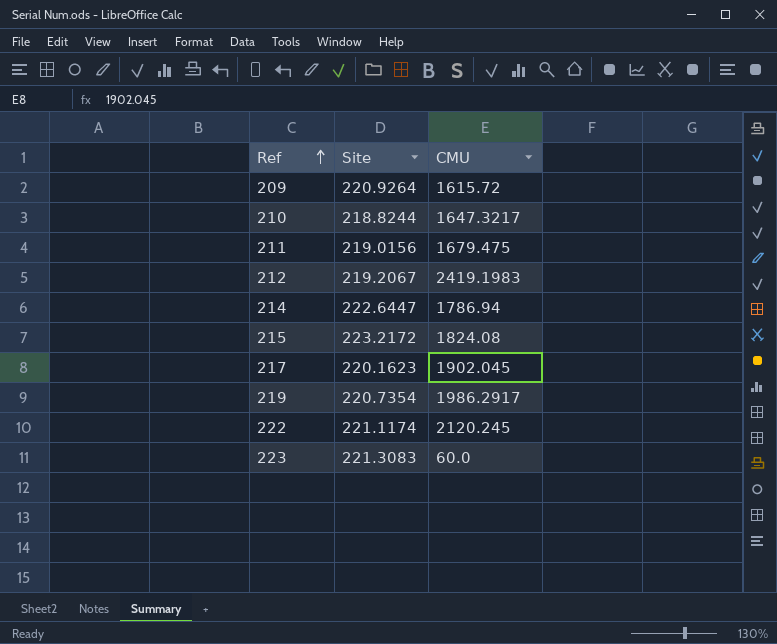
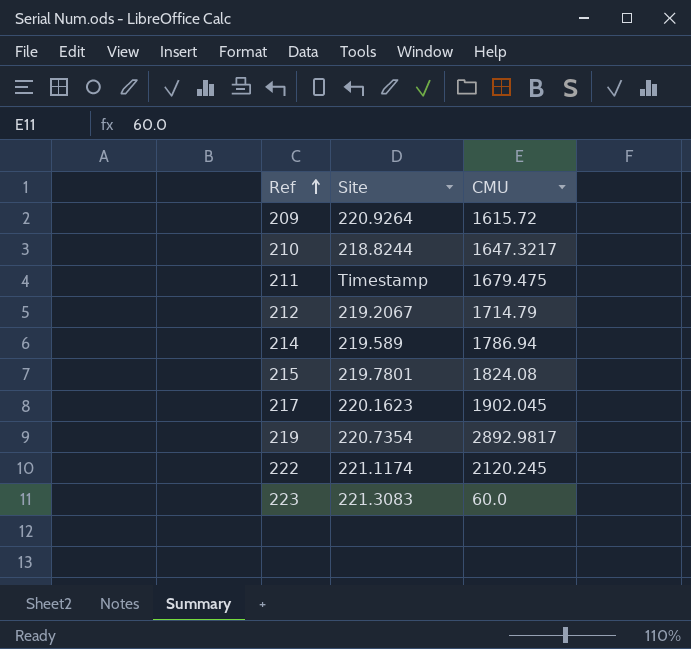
211 | Site: 219.0156 -> Timestamp
212 | CMU: 2419.1983 -> 1714.79
214 | Site: 222.6447 -> 219.589
215 | Site: 223.2172 -> 219.7801
219 | CMU: 1986.2917 -> 2892.9817

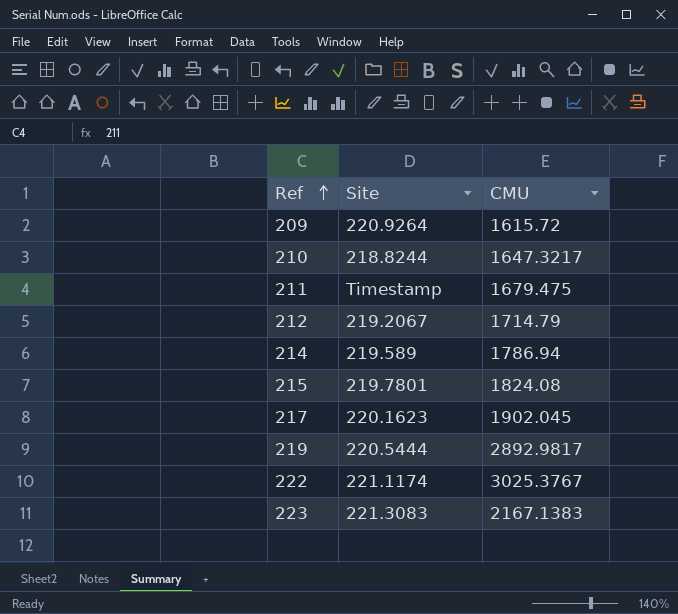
219 | Site: 220.7354 -> 220.5444
222 | CMU: 2120.245 -> 3025.3767
223 | CMU: 60.0 -> 2167.1383

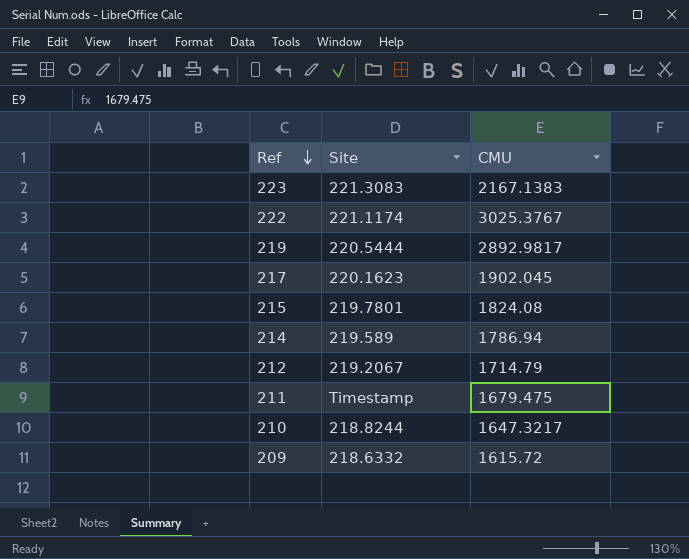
row order: Ref ascending -> Ref descending
209 | Site: 220.9264 -> 218.6332

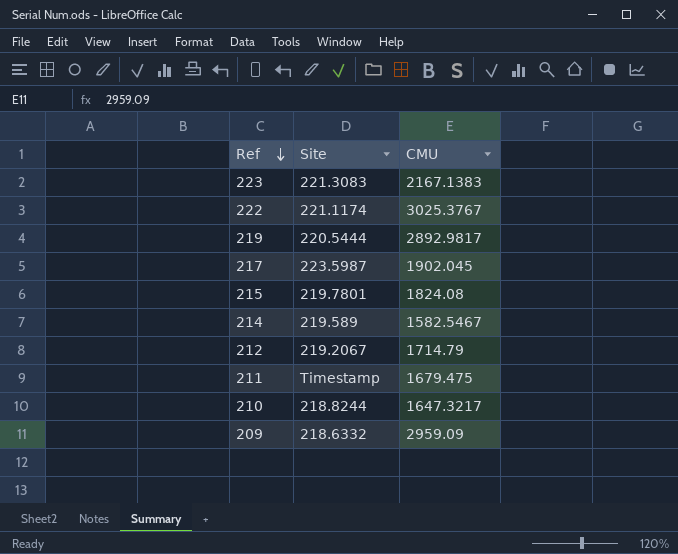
217 | Site: 220.1623 -> 223.5987
214 | CMU: 1786.94 -> 1582.5467
209 | CMU: 1615.72 -> 2959.09

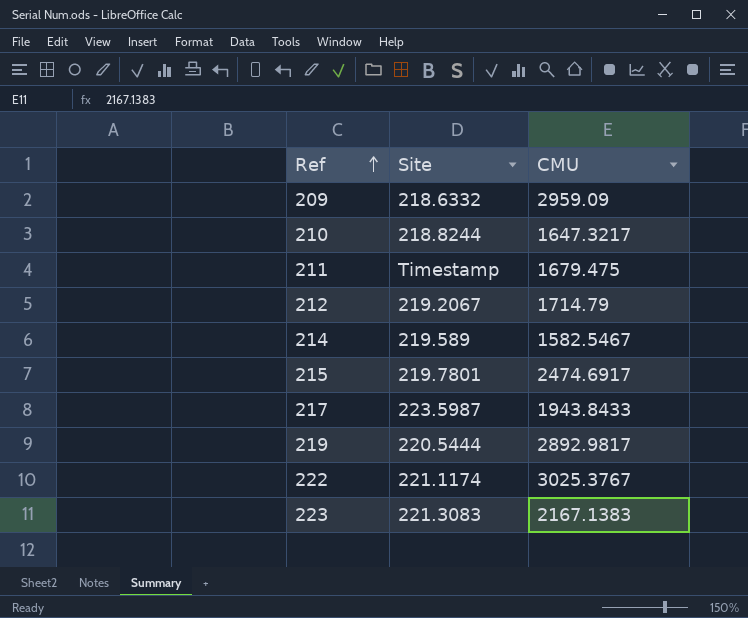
row order: Ref descending -> Ref ascending
215 | CMU: 1824.08 -> 2474.6917
217 | CMU: 1902.045 -> 1943.8433

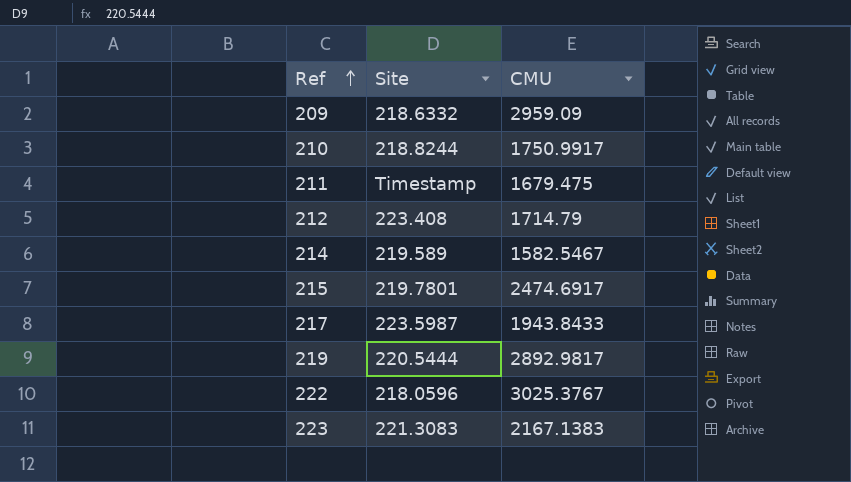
210 | CMU: 1647.3217 -> 1750.9917
212 | Site: 219.2067 -> 223.408
222 | Site: 221.1174 -> 218.0596

